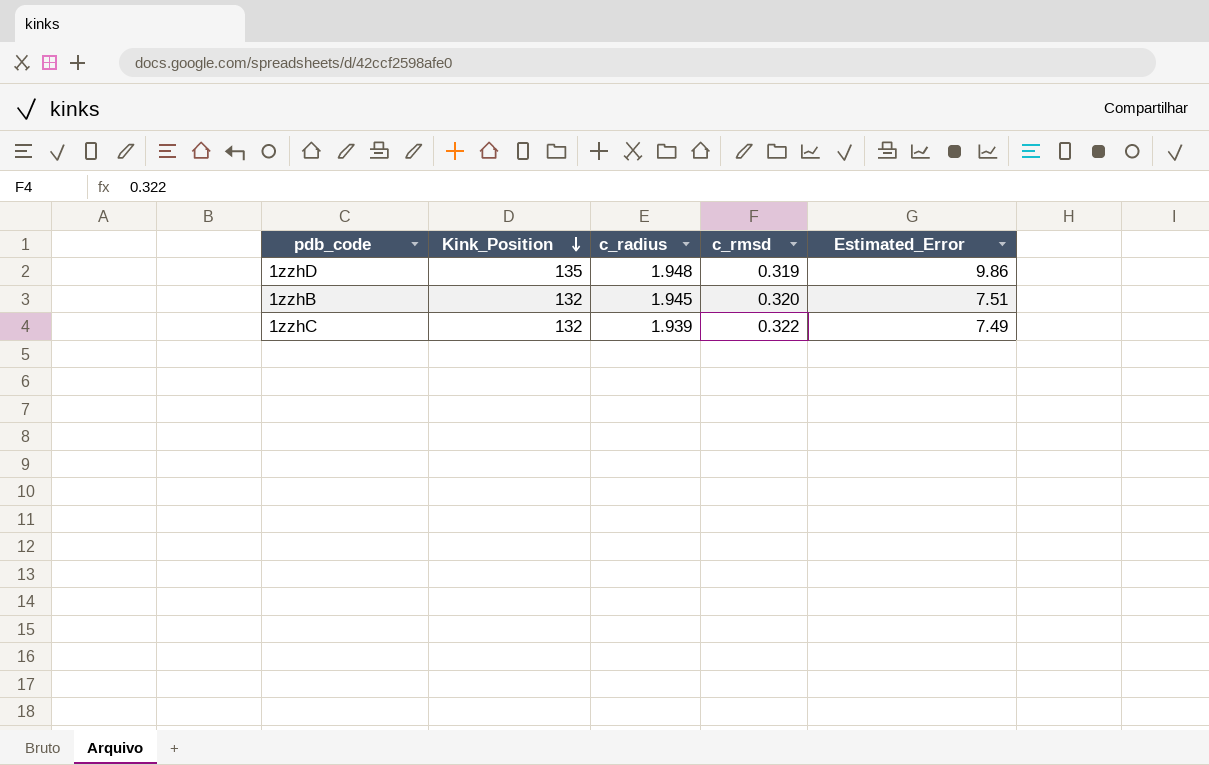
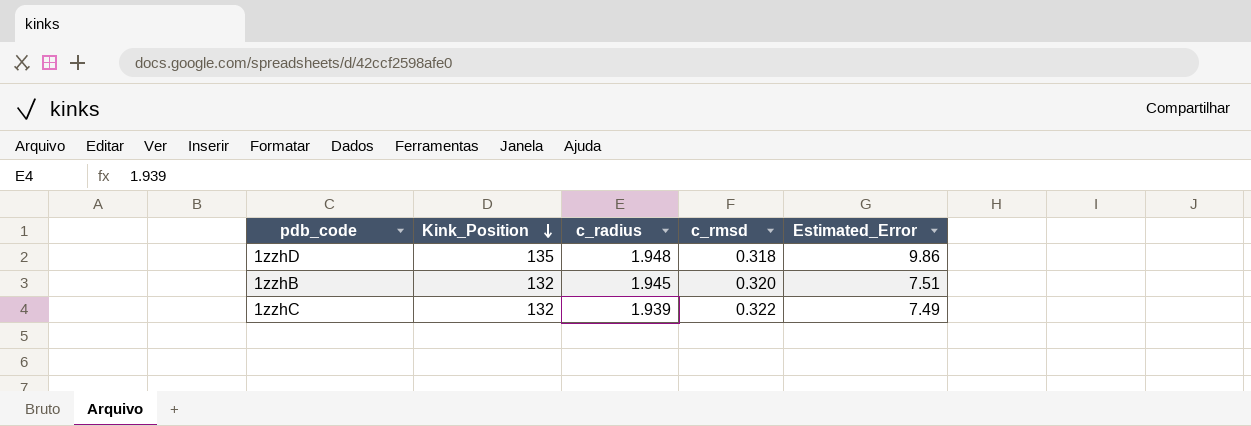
1zzhD | c_rmsd: 0.319 -> 0.318

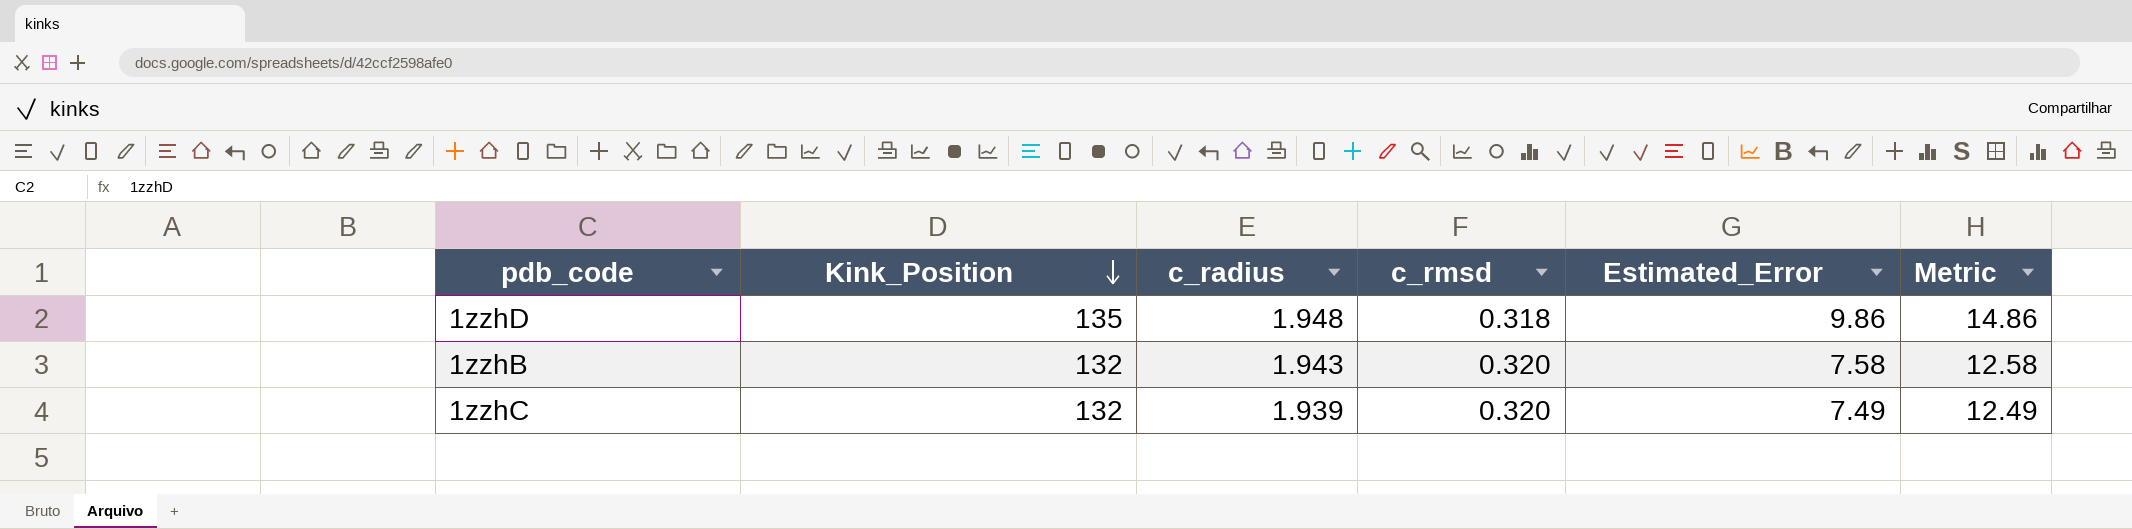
column Metric | formula: none -> [Estimated_Error] + 5
1zzhB | c_radius: 1.945 -> 1.943
1zzhB | Estimated_Error: 7.51 -> 7.58
1zzhC | c_rmsd: 0.322 -> 0.320

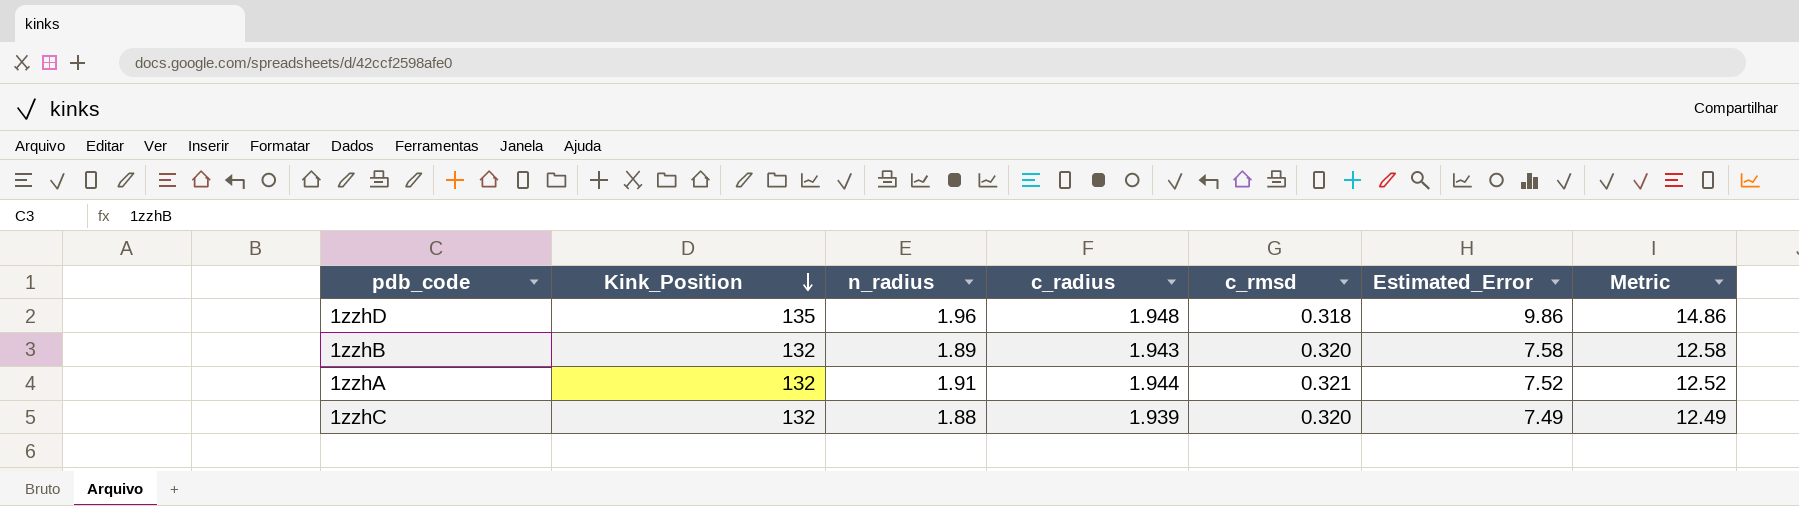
column n_radius | position: none -> 3
row 1zzhA: none -> 132 | 1.91 | 1.944 | 0.321 | 7.52 | 12.52

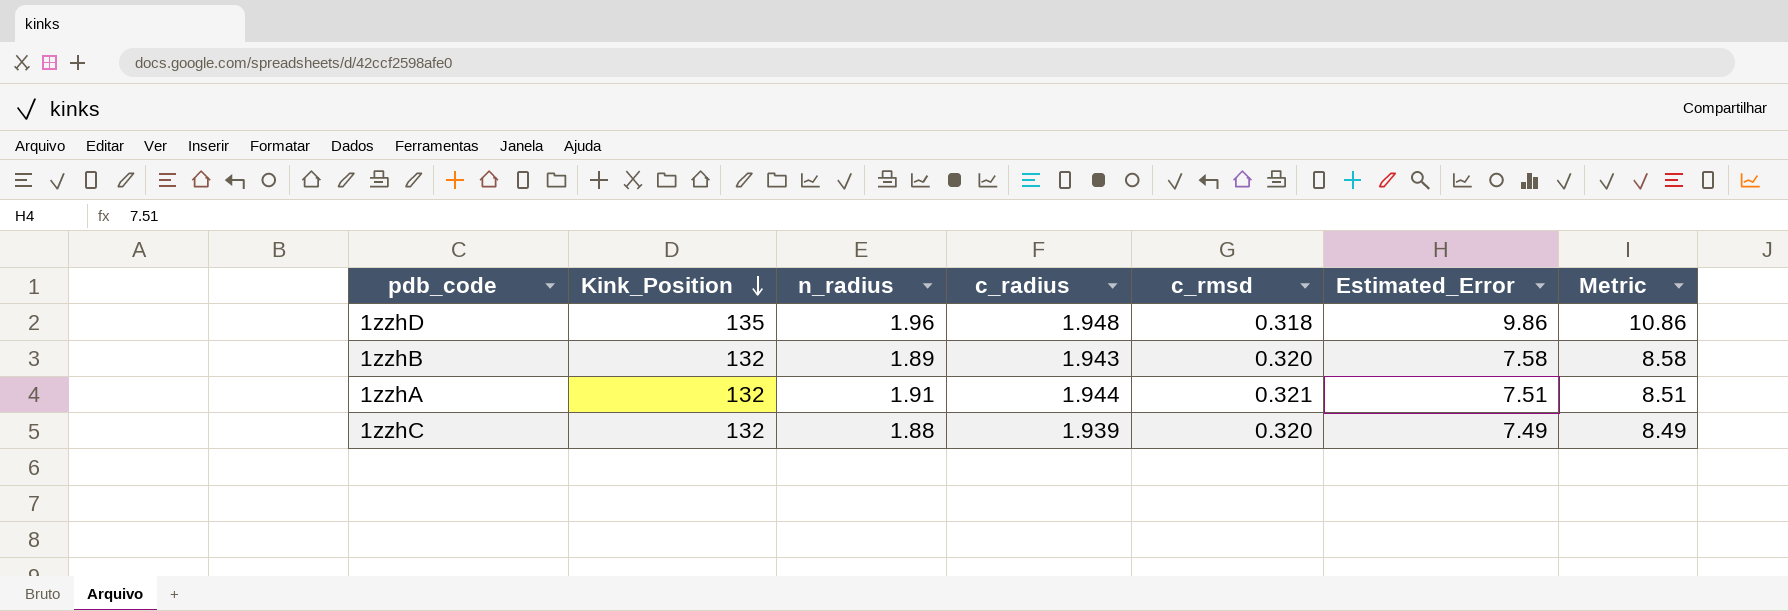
column Metric | formula: [Estimated_Error] + 5 -> [Estimated_Error] + 1
1zzhA | Estimated_Error: 7.52 -> 7.51

